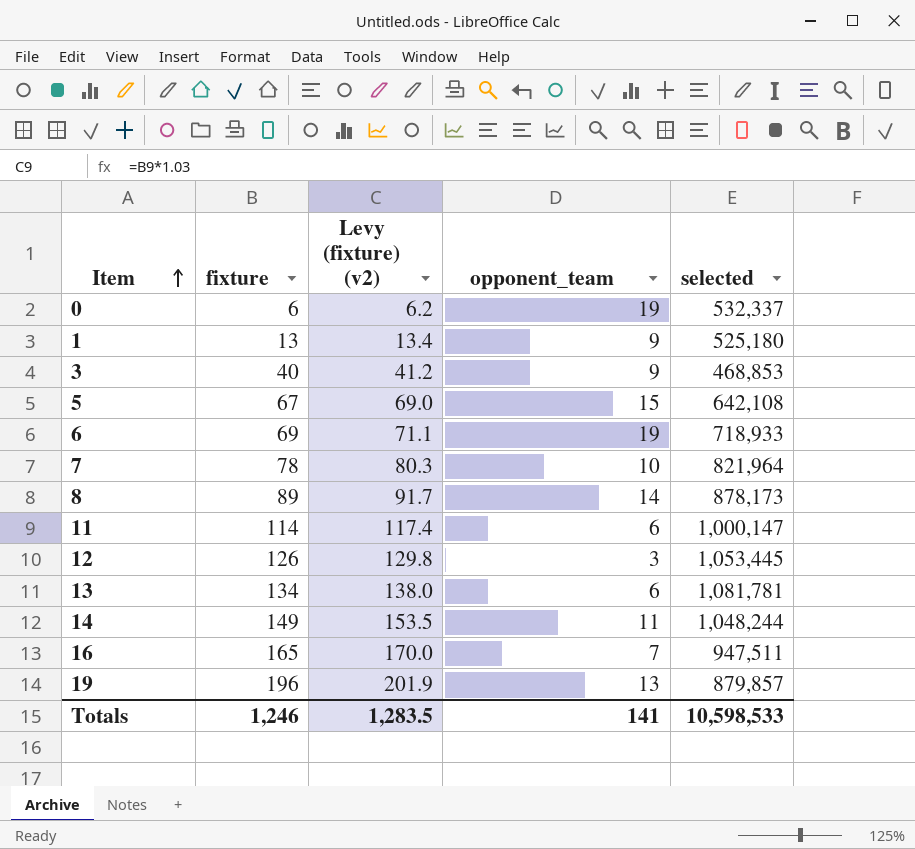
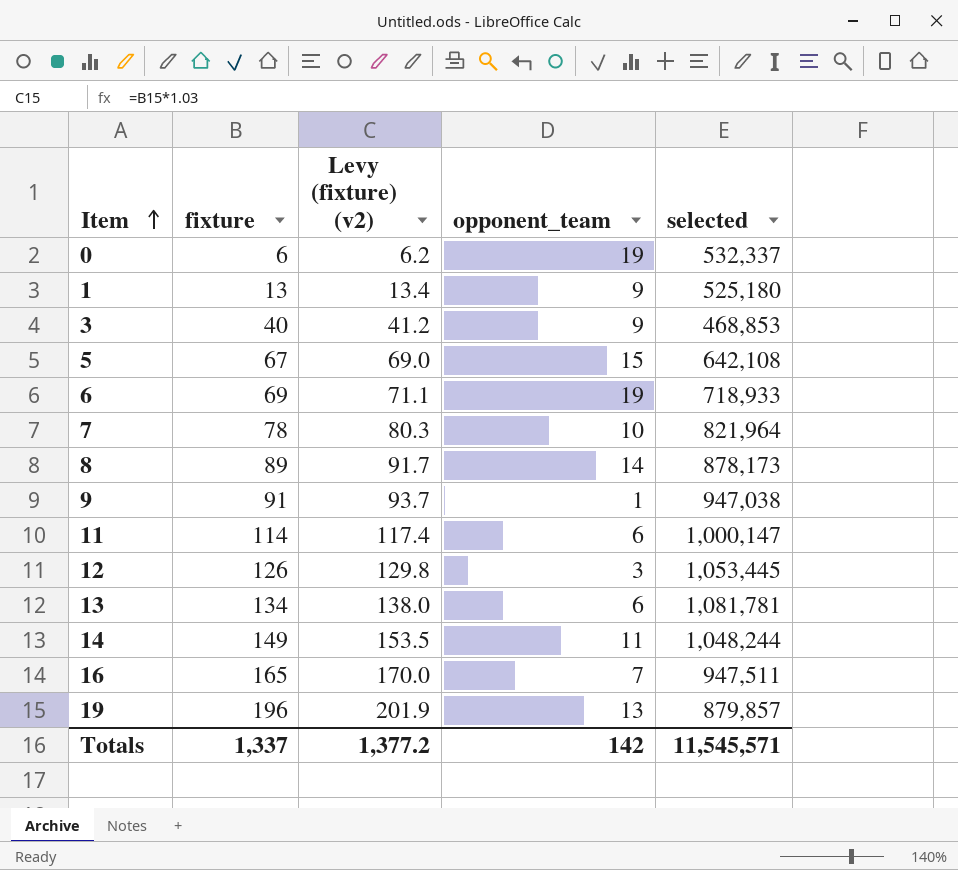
row 9: none -> 91 | 93.7 | 1 | 947,038
Totals | fixture: 1,246 -> 1,337
Totals | Levy (fixture) (v2): 1,283.5 -> 1,377.2
Totals | opponent_team: 141 -> 142
Totals | selected: 10,598,533 -> 11,545,571

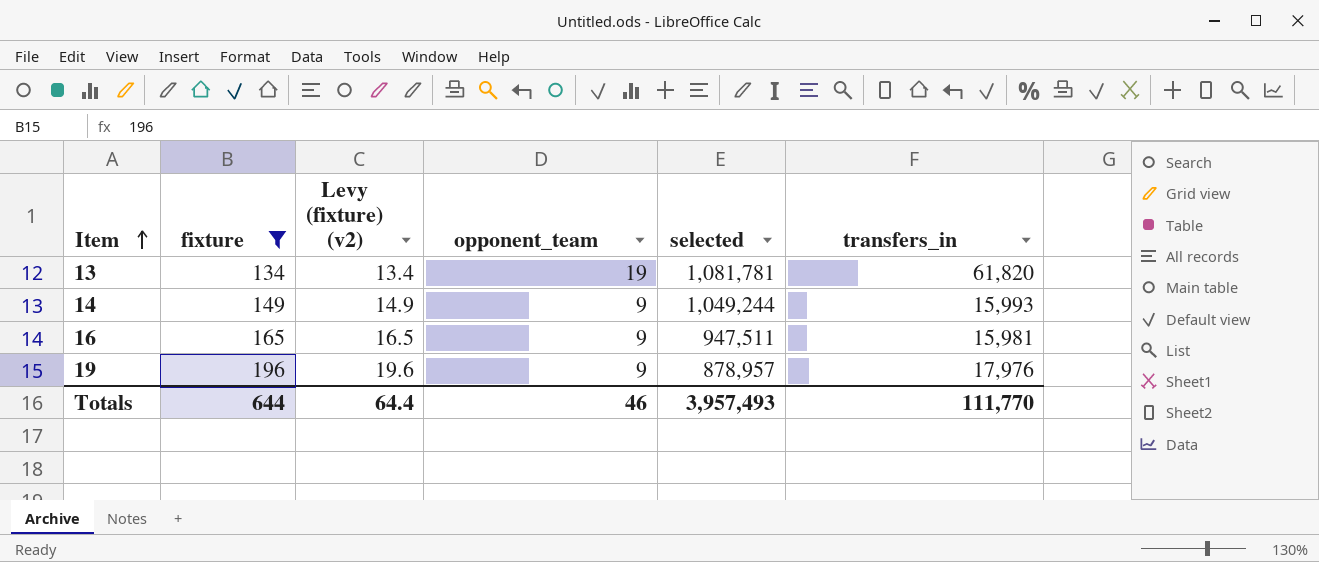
filter: none -> fixture >= 134
column Levy (fixture) (v2) | formula: [fixture] * 1.03 -> [fixture] * 0.1
column transfers_in | position: none -> 6
13 | opponent_team: 6 -> 19
14 | opponent_team: 11 -> 9
14 | selected: 1,048,244 -> 1,049,244
16 | opponent_team: 7 -> 9
19 | opponent_team: 13 -> 9
19 | selected: 879,857 -> 878,957
Totals | fixture: 1,337 -> 644
Totals | Levy (fixture) (v2): 1,377.2 -> 64.4
Totals | opponent_team: 142 -> 46
Totals | selected: 11,545,571 -> 3,957,493

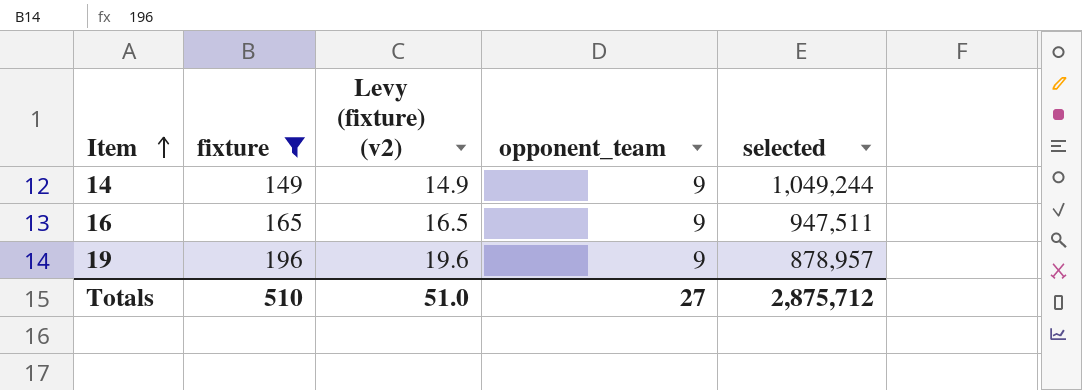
column transfers_in | position: 6 -> none
row 13: 134 | 13.4 | 19 | 1,081,781 | 61,820 -> none
Totals | fixture: 644 -> 510
Totals | Levy (fixture) (v2): 64.4 -> 51.0
Totals | opponent_team: 46 -> 27
Totals | selected: 3,957,493 -> 2,875,712

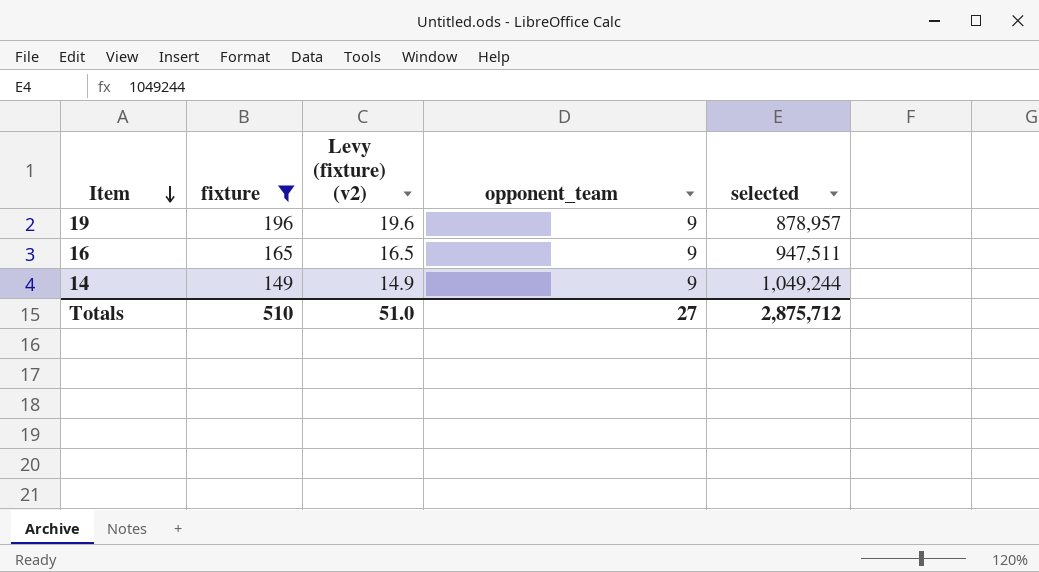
row order: Item ascending -> Item descending

